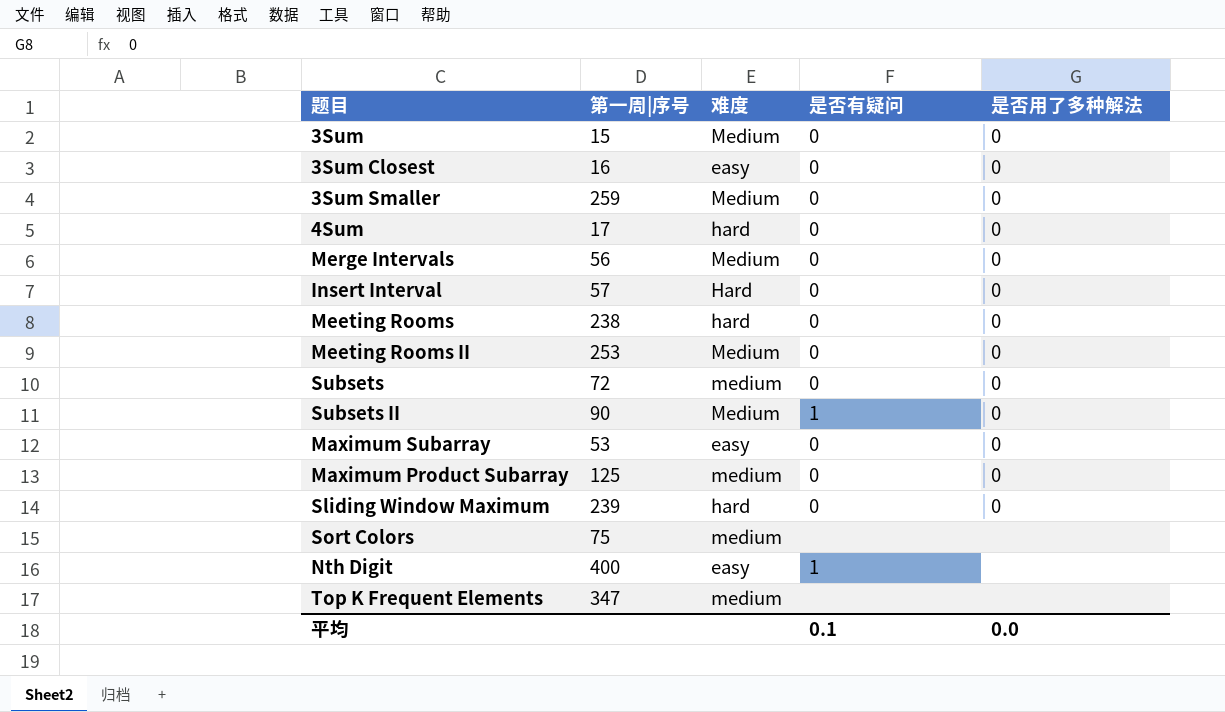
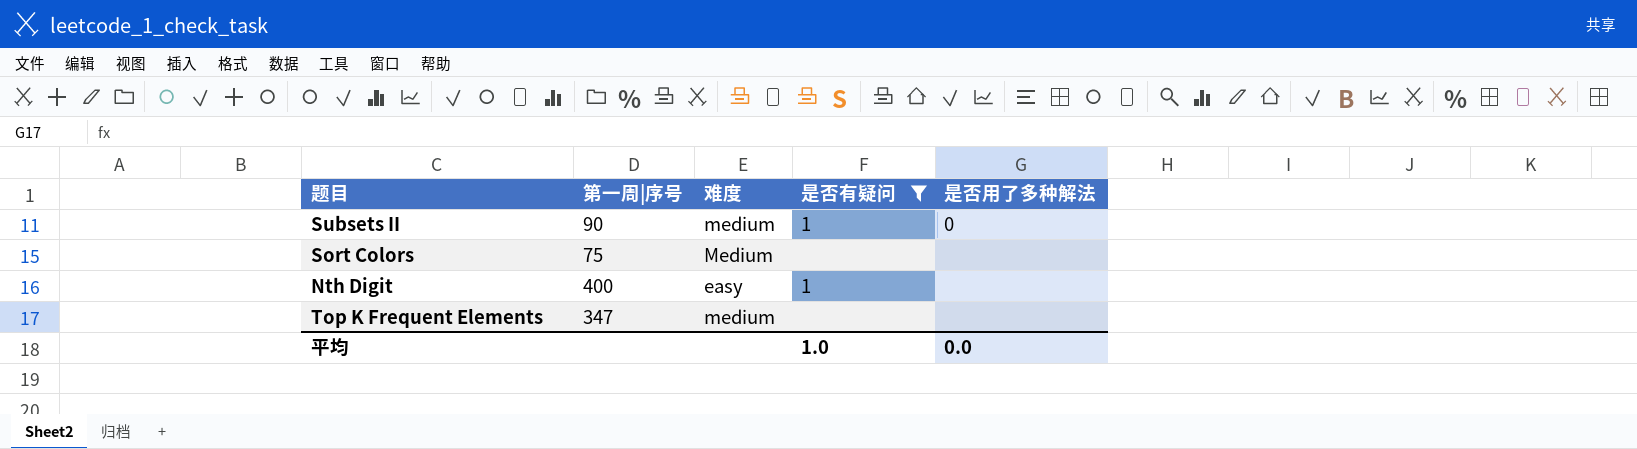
filter: none -> 是否有疑问 != 0
Subsets II | 难度: Medium -> medium
Sort Colors | 难度: medium -> Medium
平均 | 是否有疑问: 0.1 -> 1.0

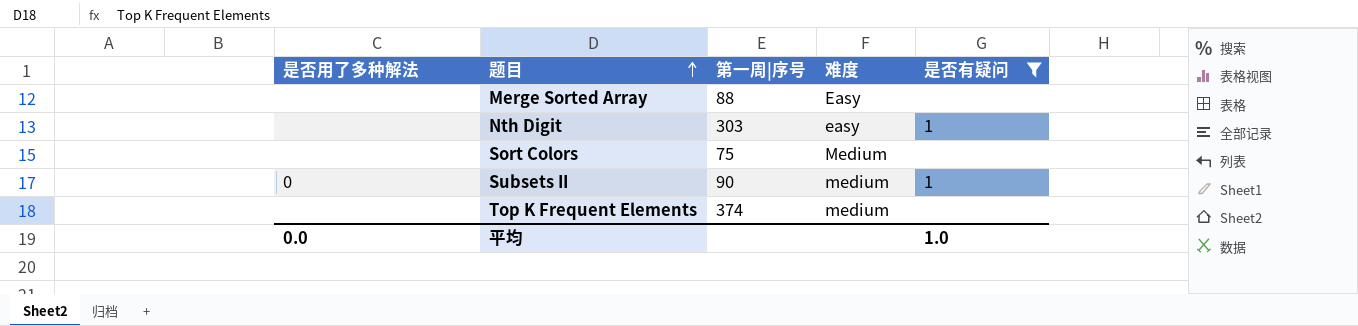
row order: none -> 题目 ascending
column 是否用了多种解法 | position: 5 -> 1
row Merge Sorted Array: none -> none | 88 | Easy | none
Nth Digit | 第一周|序号: 400 -> 303
Top K Frequent Elements | 第一周|序号: 347 -> 374

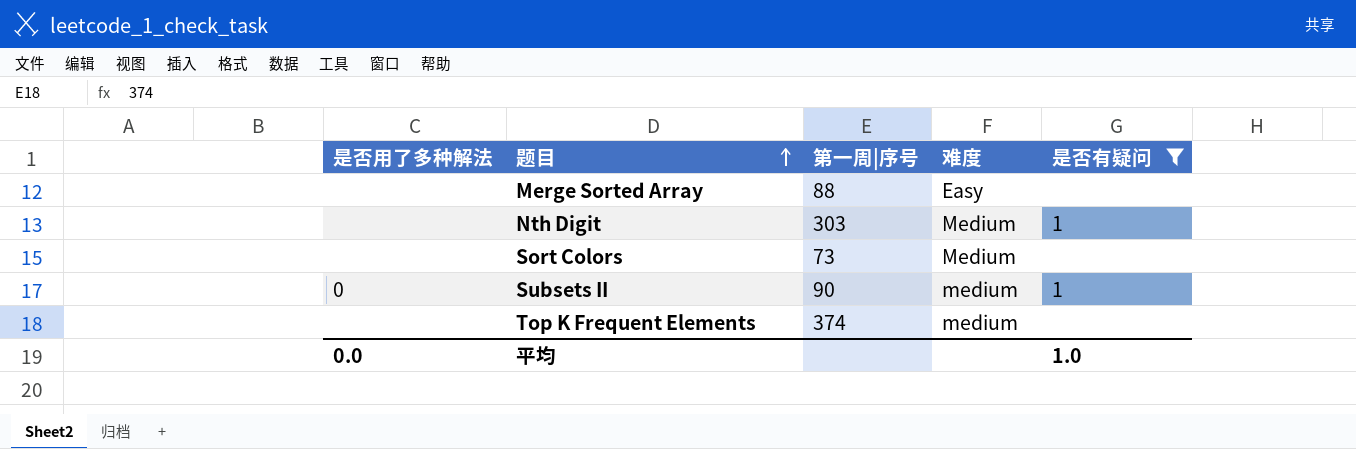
Nth Digit | 难度: easy -> Medium
Sort Colors | 第一周|序号: 75 -> 73

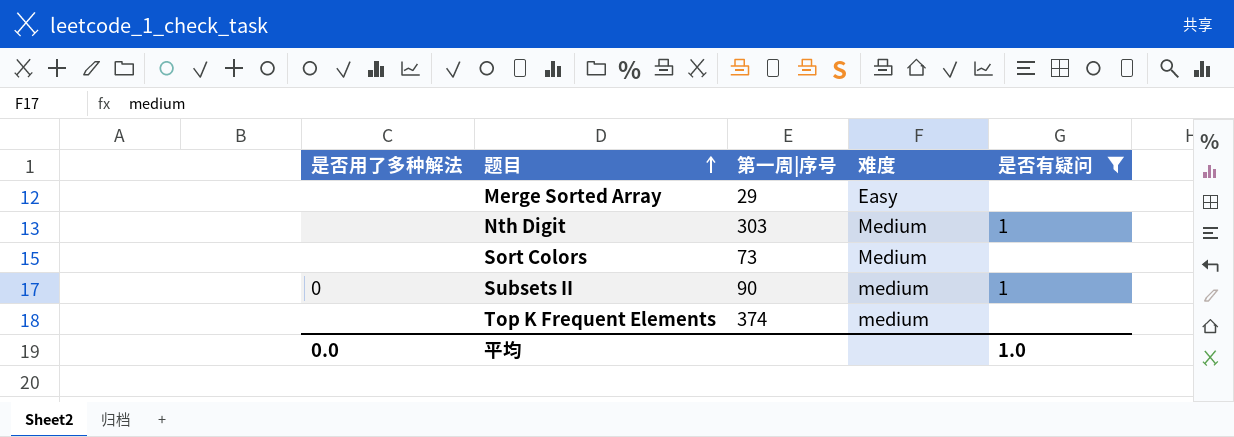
Merge Sorted Array | 第一周|序号: 88 -> 29

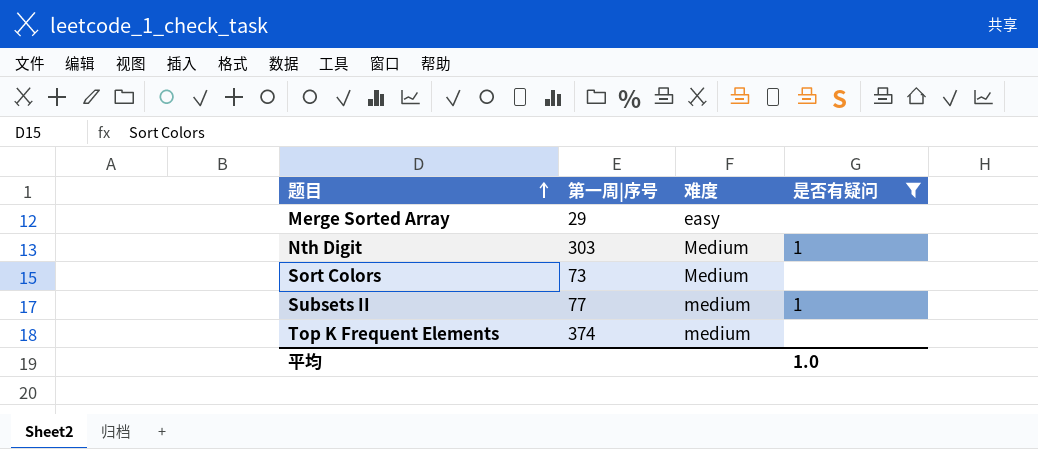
column 是否用了多种解法 | position: 1 -> none
Merge Sorted Array | 难度: Easy -> easy
Subsets II | 第一周|序号: 90 -> 77

